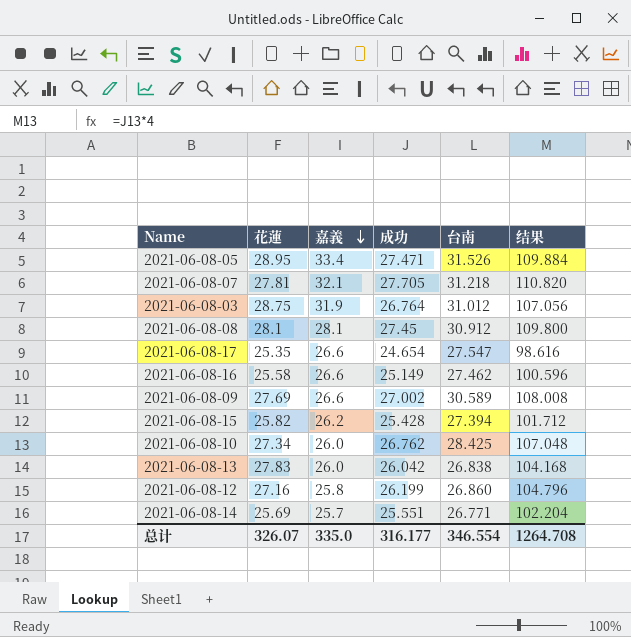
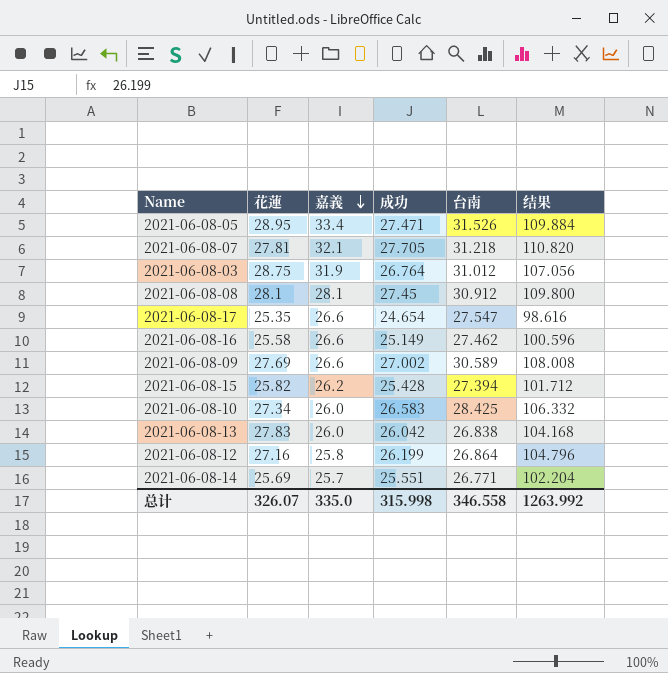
2021-06-08-10 | 成功: 26.762 -> 26.583
2021-06-08-10 | 结果: 107.048 -> 106.332
2021-06-08-12 | 台南: 26.860 -> 26.864
总计 | 成功: 316.177 -> 315.998
总计 | 台南: 346.554 -> 346.558
总计 | 结果: 1264.708 -> 1263.992

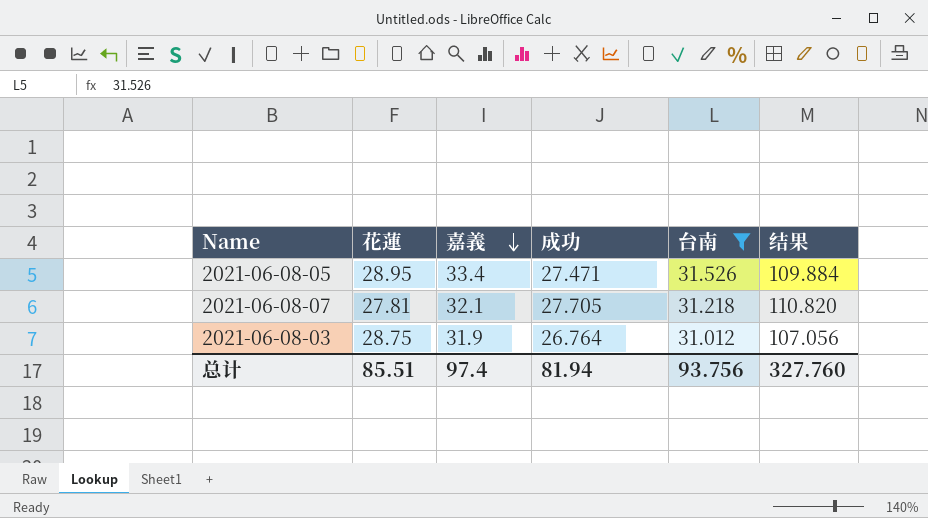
filter: none -> 台南 >= 31.012
总计 | 花蓮: 326.07 -> 85.51
总计 | 嘉義: 335.0 -> 97.4
总计 | 成功: 315.998 -> 81.94
总计 | 台南: 346.558 -> 93.756
总计 | 结果: 1263.992 -> 327.760

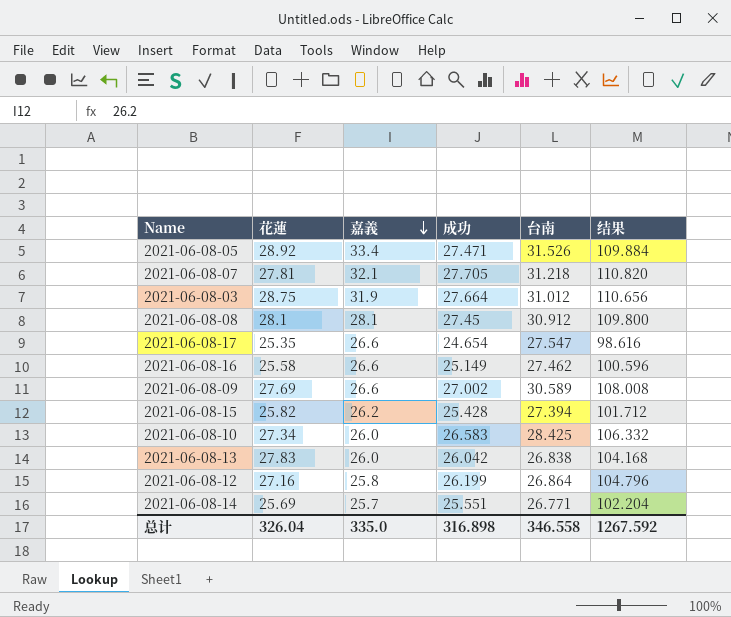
filter: 台南 >= 31.012 -> none
2021-06-08-05 | 花蓮: 28.95 -> 28.92
2021-06-08-03 | 成功: 26.764 -> 27.664
2021-06-08-03 | 结果: 107.056 -> 110.656
总计 | 花蓮: 85.51 -> 326.04
总计 | 嘉義: 97.4 -> 335.0
总计 | 成功: 81.94 -> 316.898
总计 | 台南: 93.756 -> 346.558
总计 | 结果: 327.760 -> 1267.592

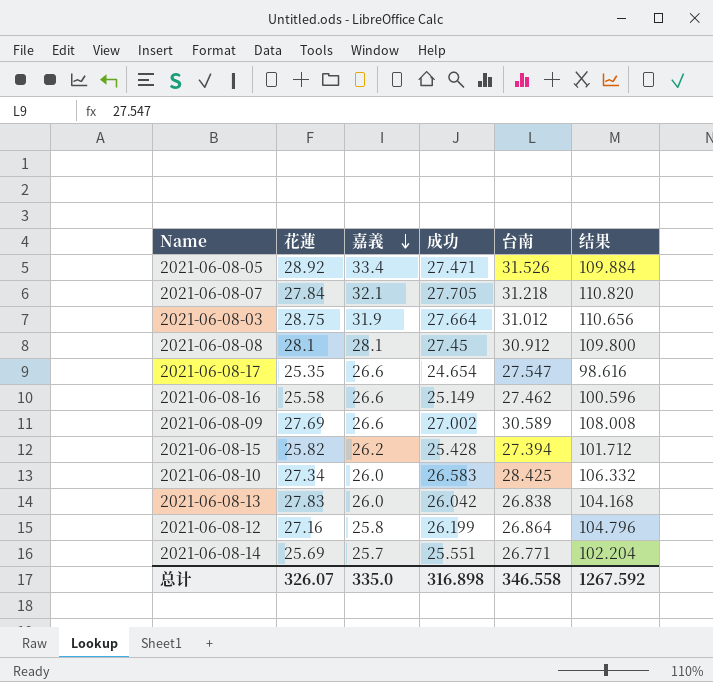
2021-06-08-07 | 花蓮: 27.81 -> 27.84
总计 | 花蓮: 326.04 -> 326.07

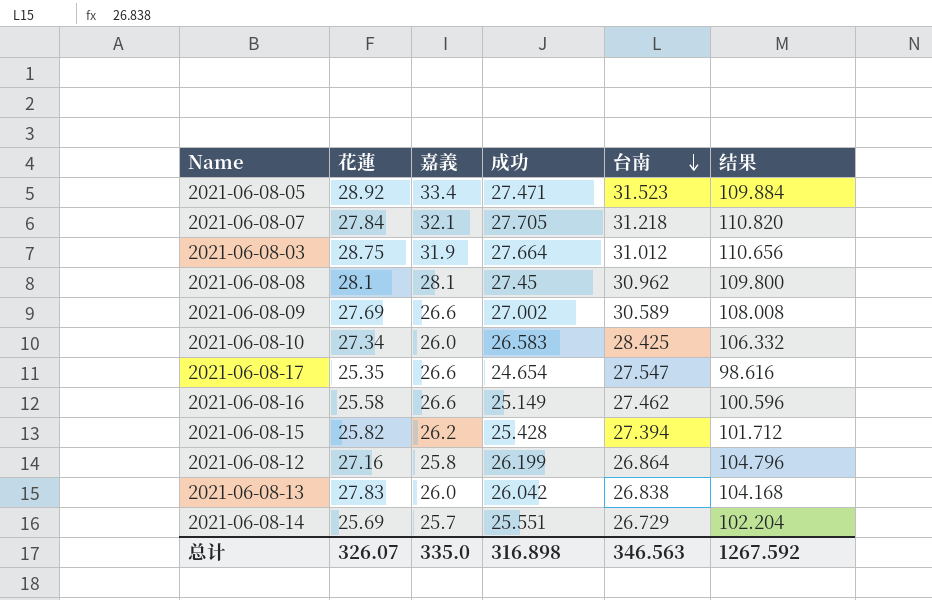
row order: 嘉義 descending -> 台南 descending
2021-06-08-05 | 台南: 31.526 -> 31.523
2021-06-08-08 | 台南: 30.912 -> 30.962
2021-06-08-14 | 台南: 26.771 -> 26.729
总计 | 台南: 346.558 -> 346.563

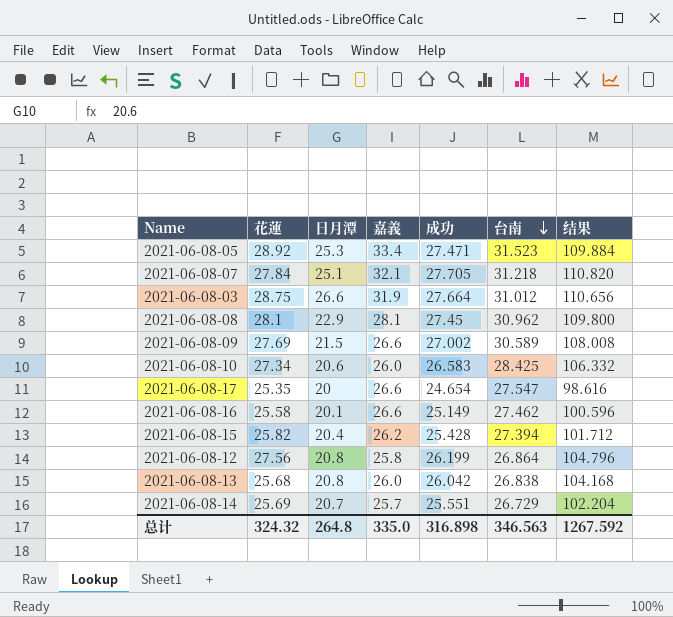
column 日月潭 | position: none -> 3
2021-06-08-12 | 花蓮: 27.16 -> 27.56
2021-06-08-13 | 花蓮: 27.83 -> 25.68
总计 | 花蓮: 326.07 -> 324.32

